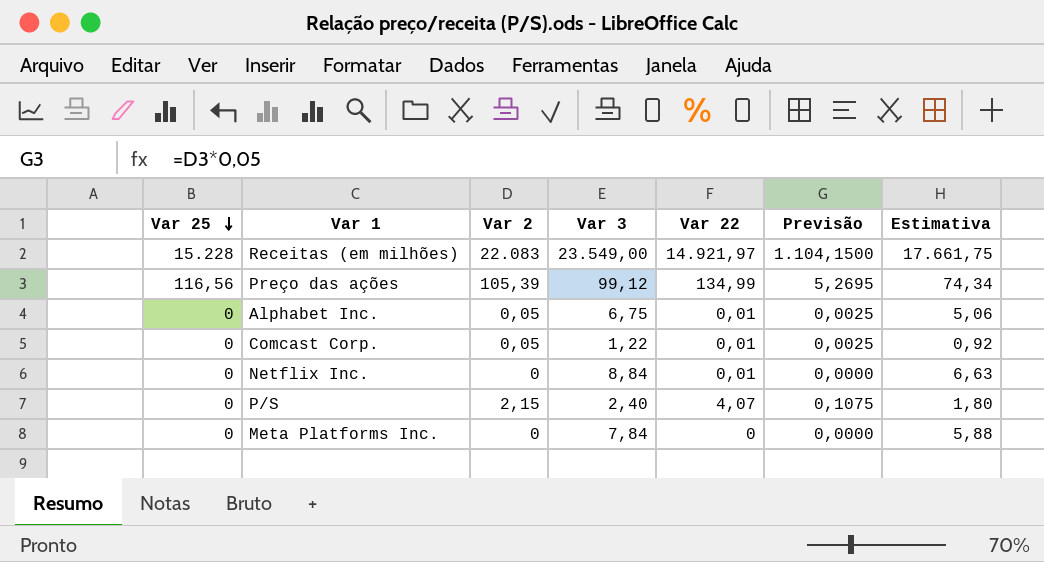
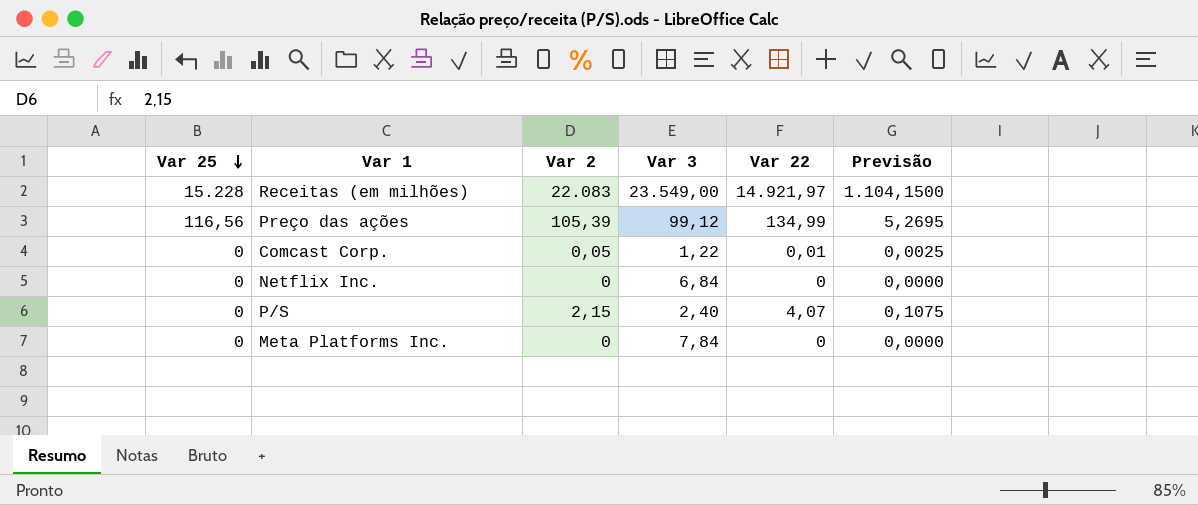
column Estimativa | formula: [Var 3] * 0,75 -> none
row Alphabet Inc.: 0 | 0,05 | 6,75 | 0,01 | 0,0025 | 5,06 -> none
Netflix Inc. | Var 3: 8,84 -> 6,84
Netflix Inc. | Var 22: 0,01 -> 0

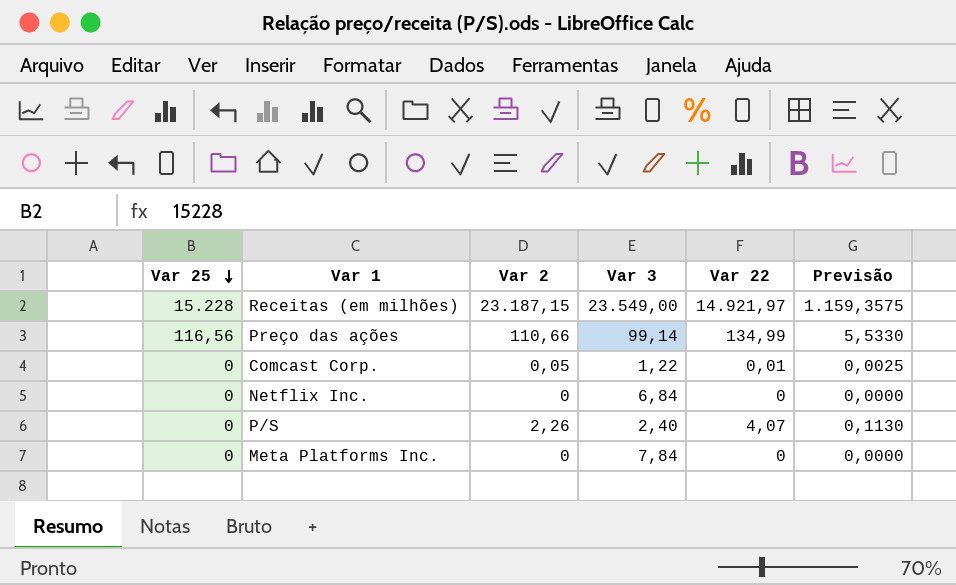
Receitas (em milhões) | Var 2: 22.083 -> 23.187,15
Receitas (em milhões) | Previsão: 1.104,1500 -> 1.159,3575
Preço das ações | Var 2: 105,39 -> 110,66
Preço das ações | Var 3: 99,12 -> 99,14
Preço das ações | Previsão: 5,2695 -> 5,5330
P/S | Var 2: 2,15 -> 2,26
P/S | Previsão: 0,1075 -> 0,1130

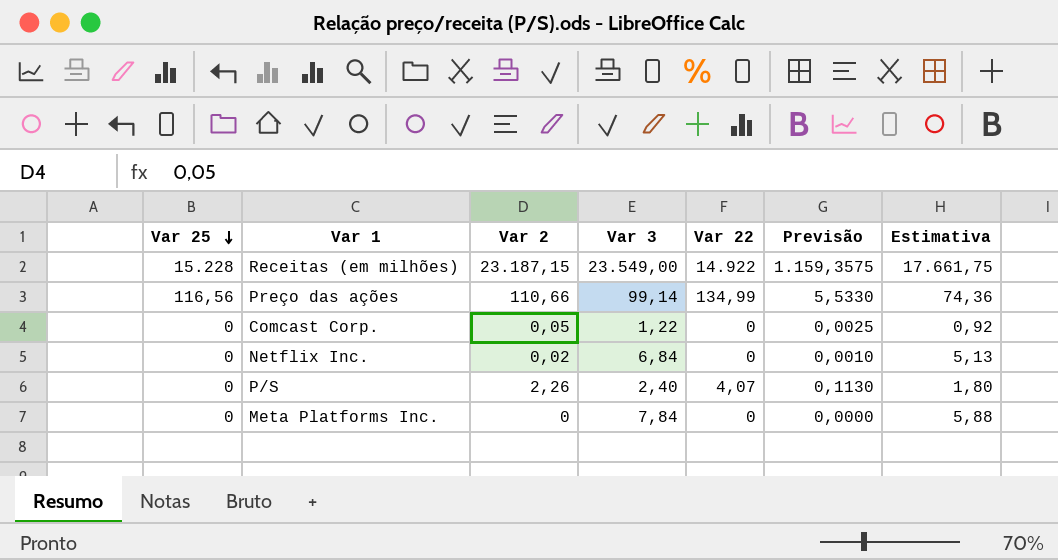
column Estimativa | formula: none -> [Var 3] * 0,75
Receitas (em milhões) | Var 22: 14.921,97 -> 14.922
Comcast Corp. | Var 22: 0,01 -> 0
Netflix Inc. | Var 2: 0 -> 0,02
Netflix Inc. | Previsão: 0,0000 -> 0,0010

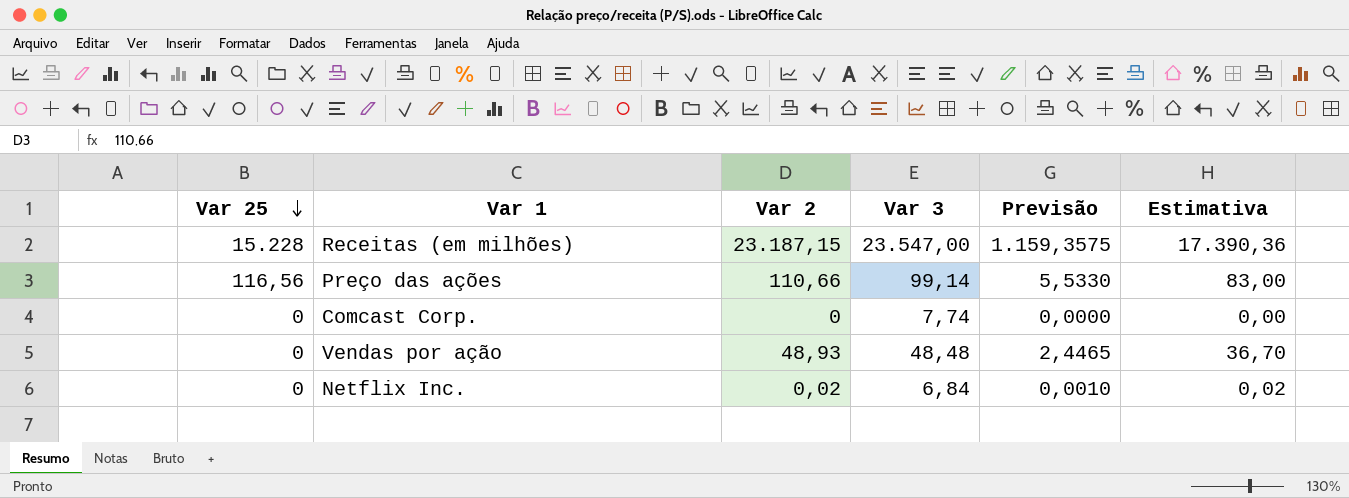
column Var 22 | position: 5 -> none
column Estimativa | formula: [Var 3] * 0,75 -> [Var 2] * 0,75
row P/S: 0 | 2,26 | 2,40 | 4,07 | 0,1130 | 1,80 -> none
row Meta Platforms Inc.: 0 | 0 | 7,84 | 0 | 0,0000 | 5,88 -> none
Receitas (em milhões) | Var 3: 23.549,00 -> 23.547,00
Comcast Corp. | Var 2: 0,05 -> 0
Comcast Corp. | Var 3: 1,22 -> 7,74
Comcast Corp. | Previsão: 0,0025 -> 0,0000
row Vendas por ação: none -> 0 | 48,93 | 48,48 | 2,4465 | 36,70

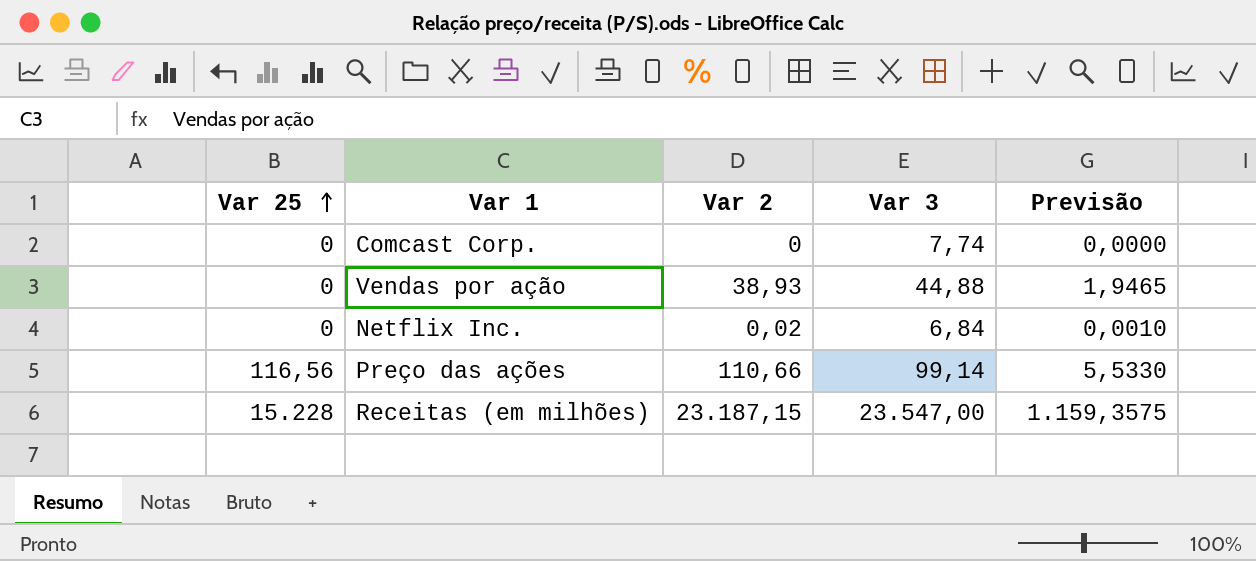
row order: Var 25 descending -> Var 25 ascending
column Estimativa | formula: [Var 2] * 0,75 -> none
Vendas por ação | Var 2: 48,93 -> 38,93
Vendas por ação | Var 3: 48,48 -> 44,88
Vendas por ação | Previsão: 2,4465 -> 1,9465

